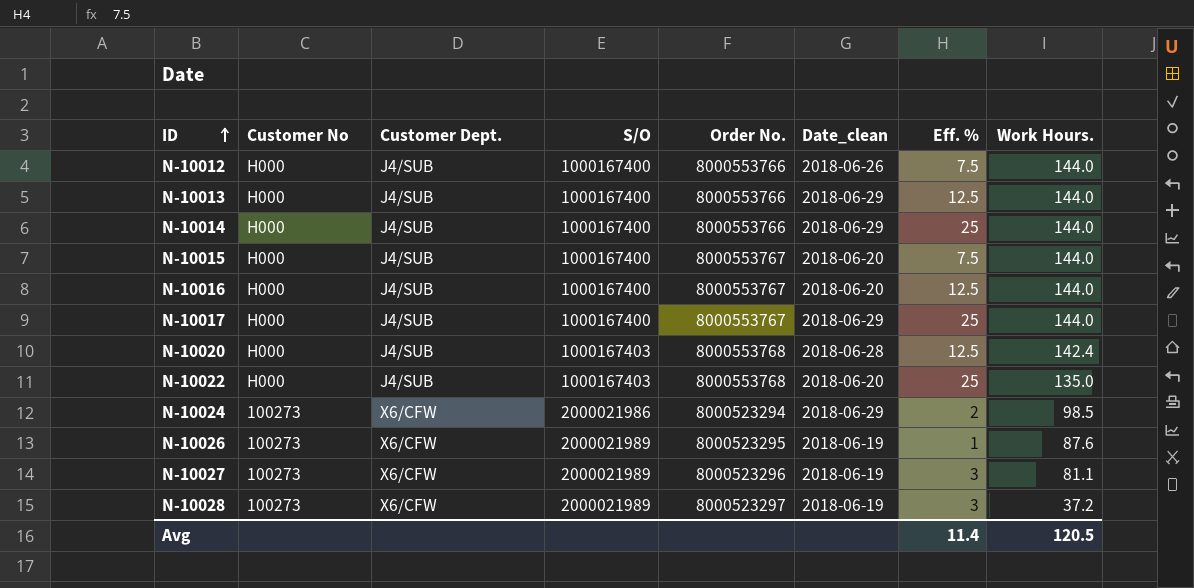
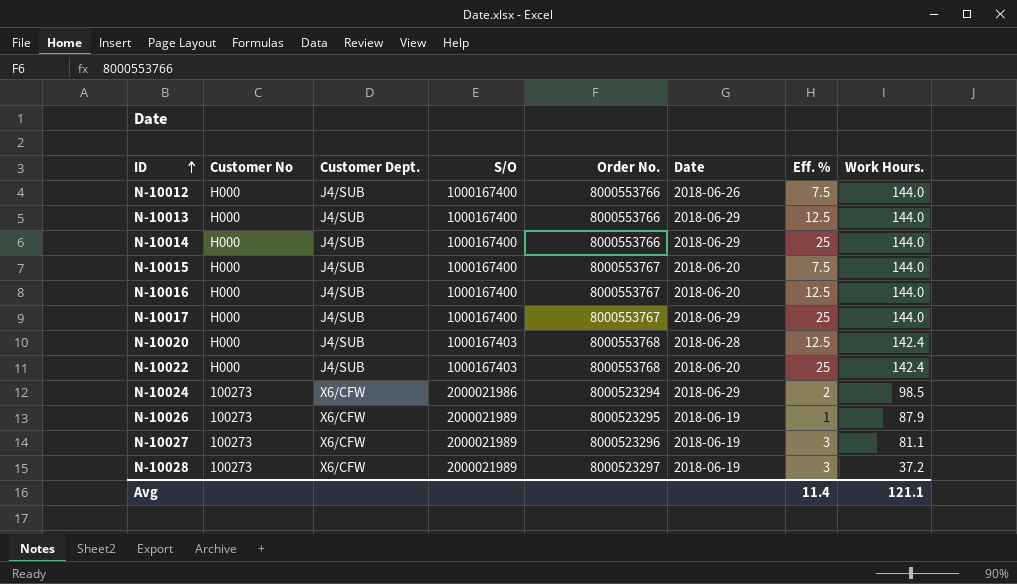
column name: Date_clean -> Date
N-10022 | Work Hours.: 135.0 -> 142.4
N-10026 | Work Hours.: 87.6 -> 87.9
Avg | Work Hours.: 120.5 -> 121.1

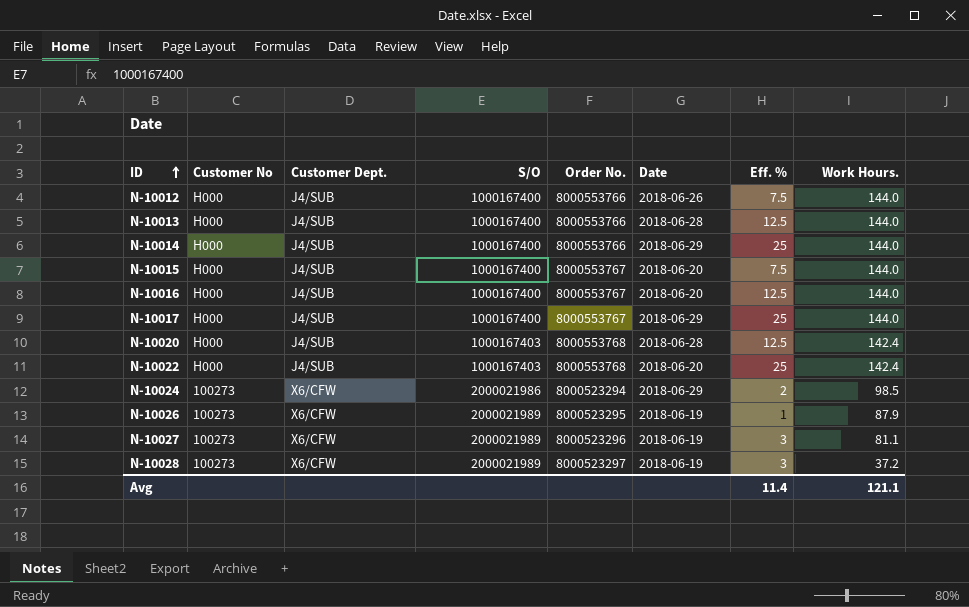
N-10013 | Date: 2018-06-29 -> 2018-06-28

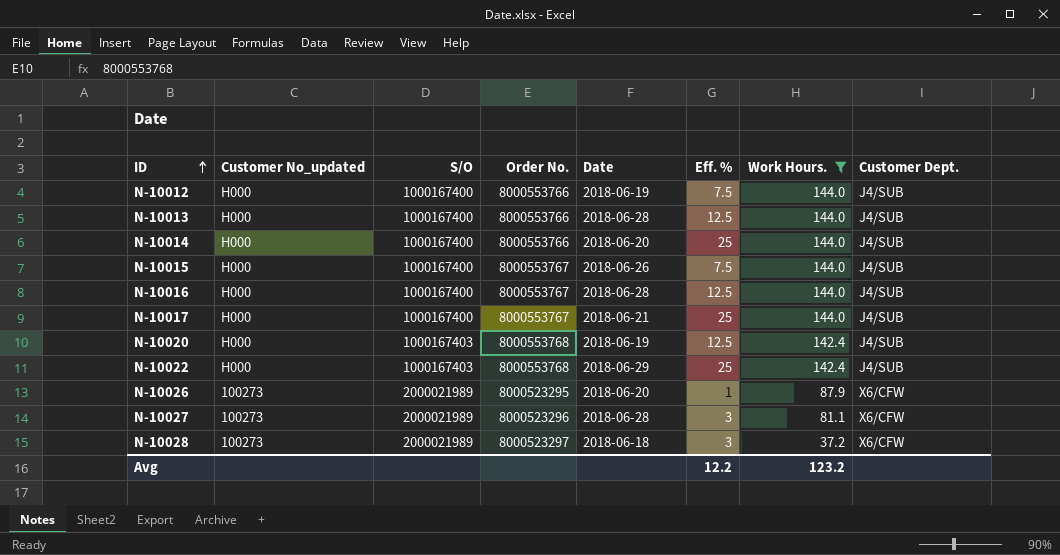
filter: none -> Work Hours. != 98.5
column name: Customer No -> Customer No_updated
column Customer Dept. | position: 3 -> 8
N-10012 | Date: 2018-06-26 -> 2018-06-19
N-10014 | Date: 2018-06-29 -> 2018-06-20
N-10015 | Date: 2018-06-20 -> 2018-06-26
N-10016 | Date: 2018-06-20 -> 2018-06-28
N-10017 | Date: 2018-06-29 -> 2018-06-21
N-10020 | Date: 2018-06-28 -> 2018-06-19
N-10022 | Date: 2018-06-20 -> 2018-06-29
N-10026 | Date: 2018-06-19 -> 2018-06-20
N-10027 | Date: 2018-06-19 -> 2018-06-28
N-10028 | Date: 2018-06-19 -> 2018-06-18
Avg | Eff. %: 11.4 -> 12.2
Avg | Work Hours.: 121.1 -> 123.2

